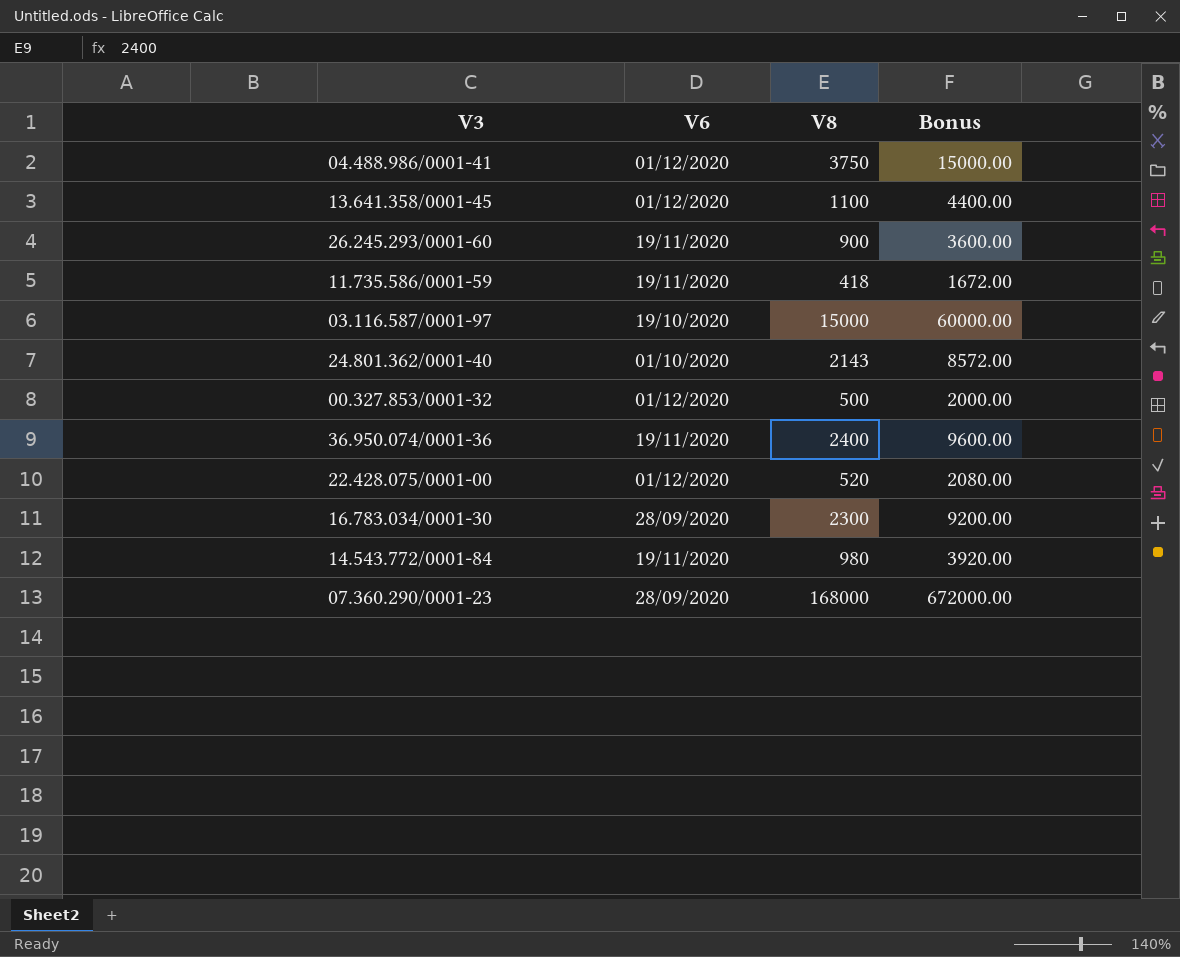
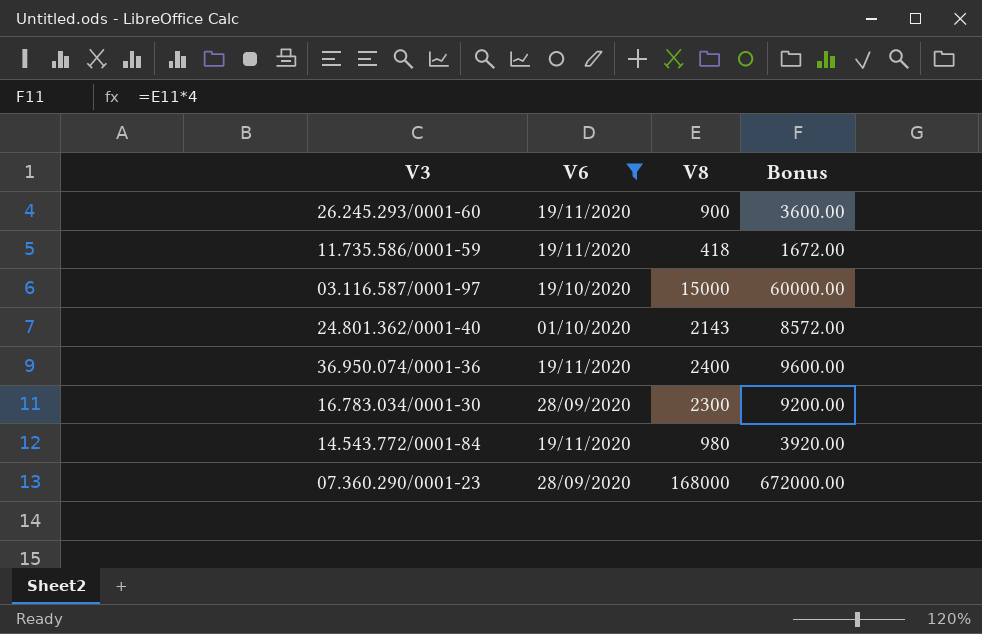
filter: none -> V6 != 01/12/2020

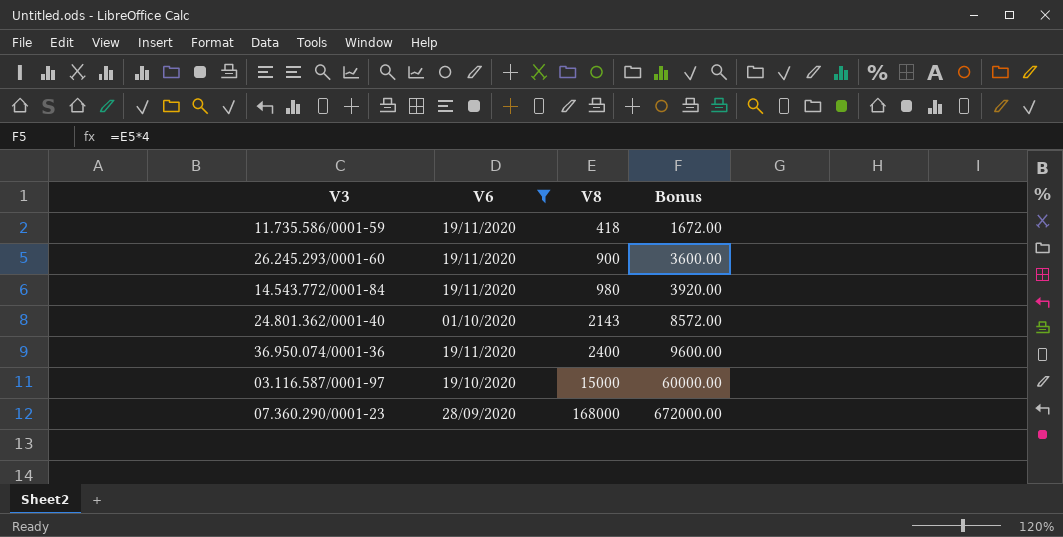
row order: none -> V8 ascending
row 16.783.034/0001-30: 28/09/2020 | 2300 | 9200.00 -> none

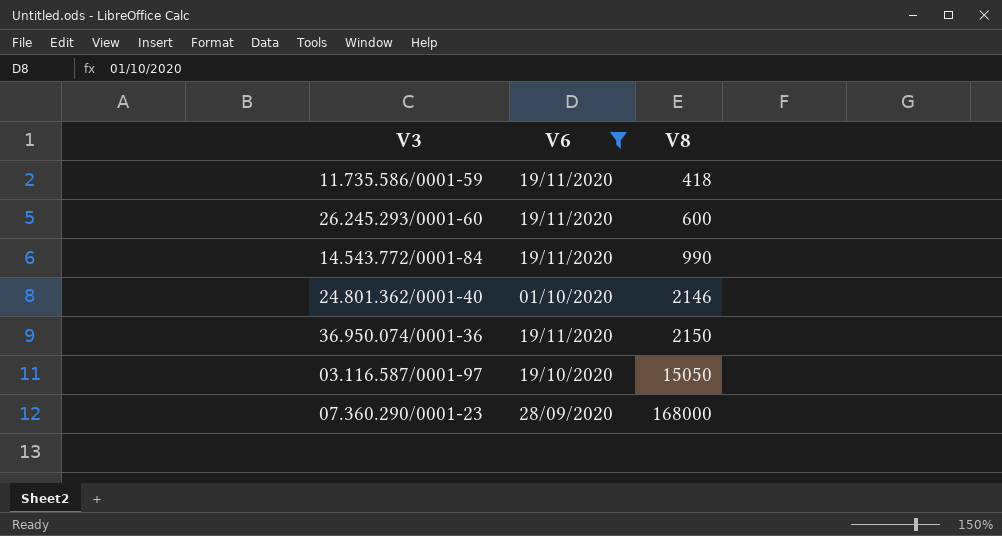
column Bonus | formula: [V8] * 4 -> none
26.245.293/0001-60 | V8: 900 -> 600
14.543.772/0001-84 | V8: 980 -> 990
24.801.362/0001-40 | V8: 2143 -> 2146
36.950.074/0001-36 | V8: 2400 -> 2150
03.116.587/0001-97 | V8: 15000 -> 15050

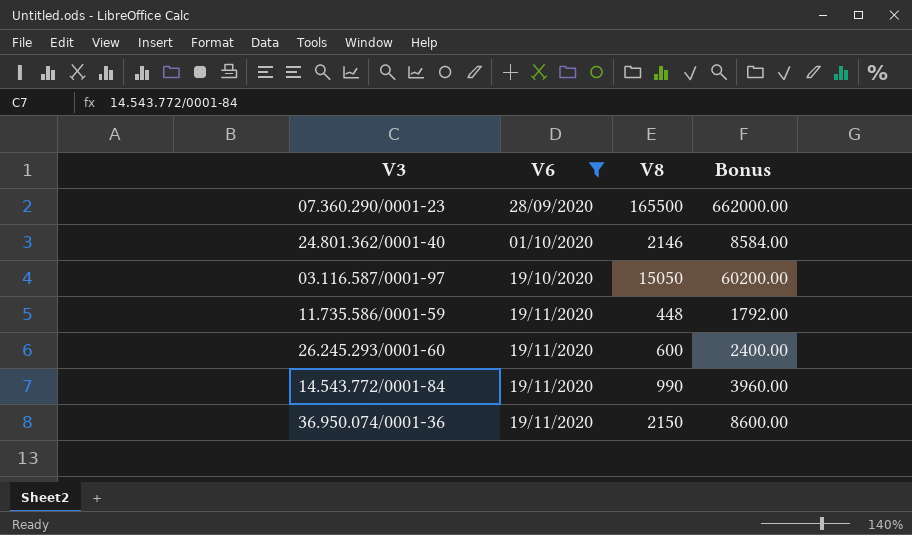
row order: V8 ascending -> V6 ascending
column Bonus | formula: none -> [V8] * 4
07.360.290/0001-23 | V8: 168000 -> 165500
11.735.586/0001-59 | V8: 418 -> 448

